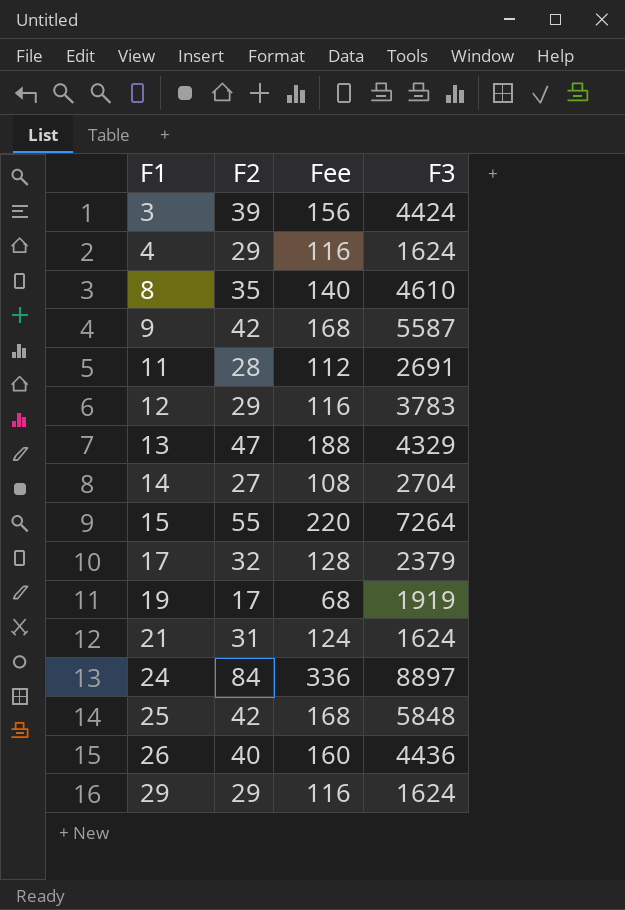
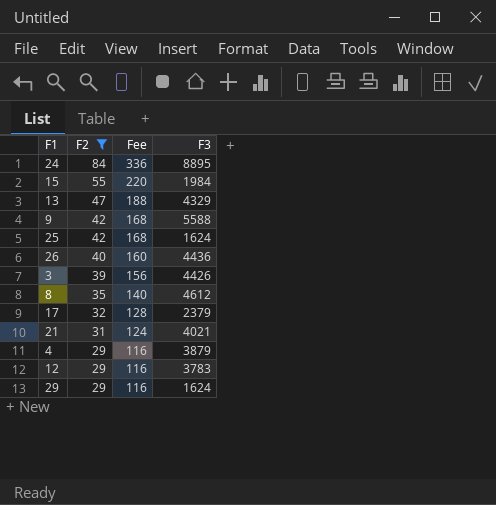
filter: none -> F2 >= 29
row order: F1 ascending -> F2 descending
24 | F3: 8897 -> 8895
15 | F3: 7264 -> 1984
9 | F3: 5587 -> 5588
25 | F3: 5848 -> 1624
3 | F3: 4424 -> 4426
8 | F3: 4610 -> 4612
21 | F3: 1624 -> 4021
4 | F3: 1624 -> 3879

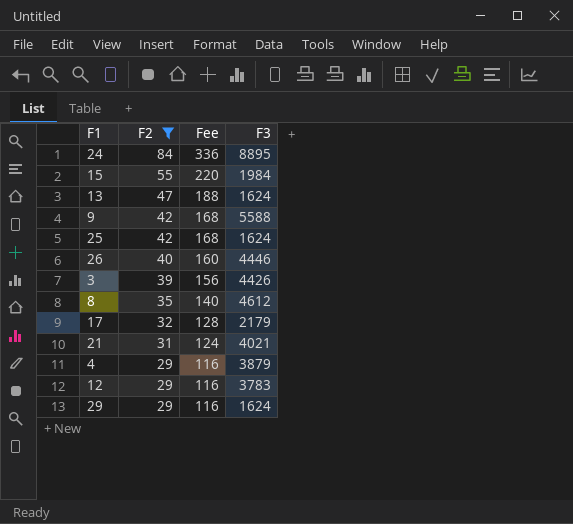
13 | F3: 4329 -> 1624
26 | F3: 4436 -> 4446
17 | F3: 2379 -> 2179

